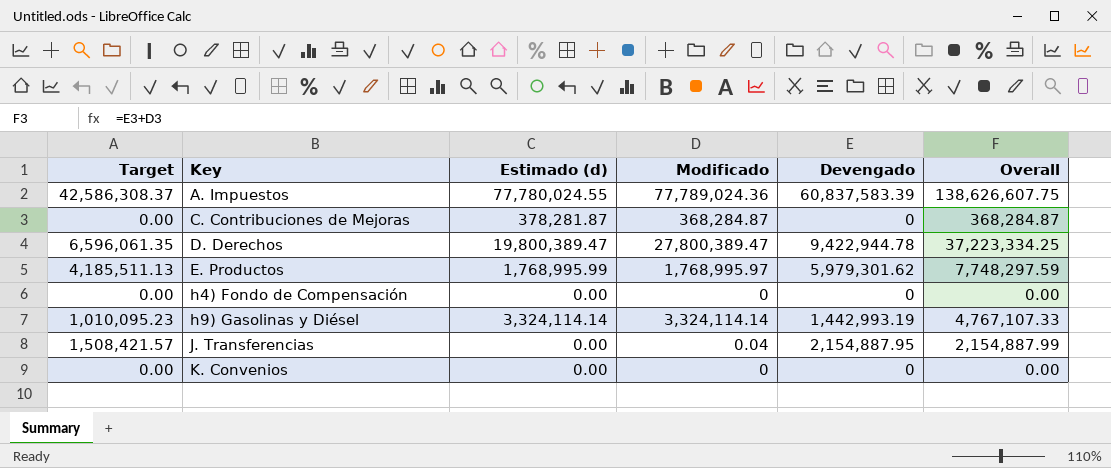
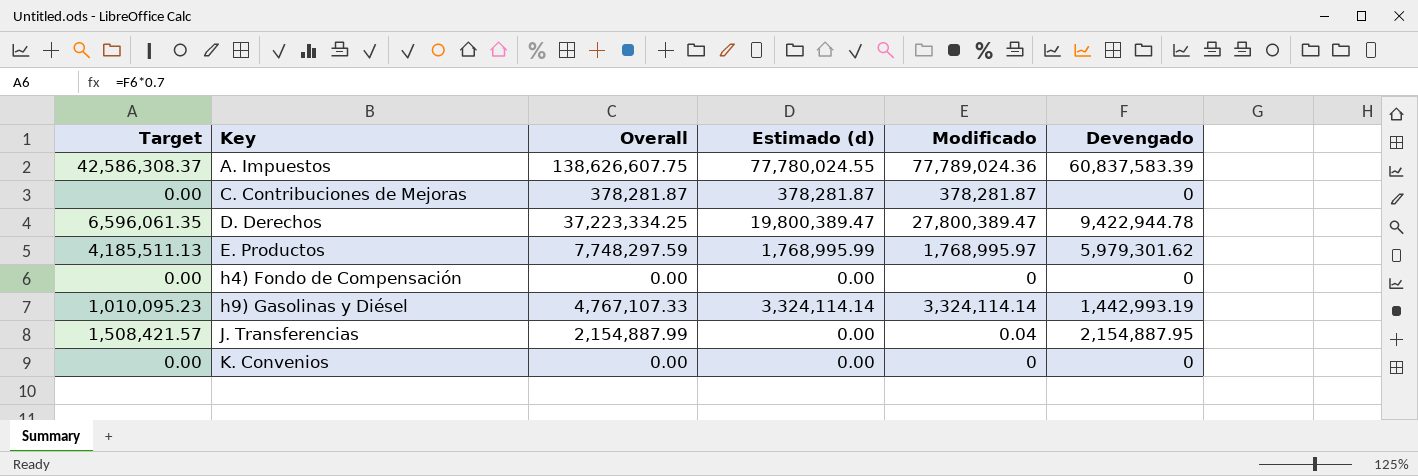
column Overall | position: 6 -> 3
C. Contribuciones de Mejoras | Overall: 368,284.87 -> 378,281.87
C. Contribuciones de Mejoras | Modificado: 368,284.87 -> 378,281.87

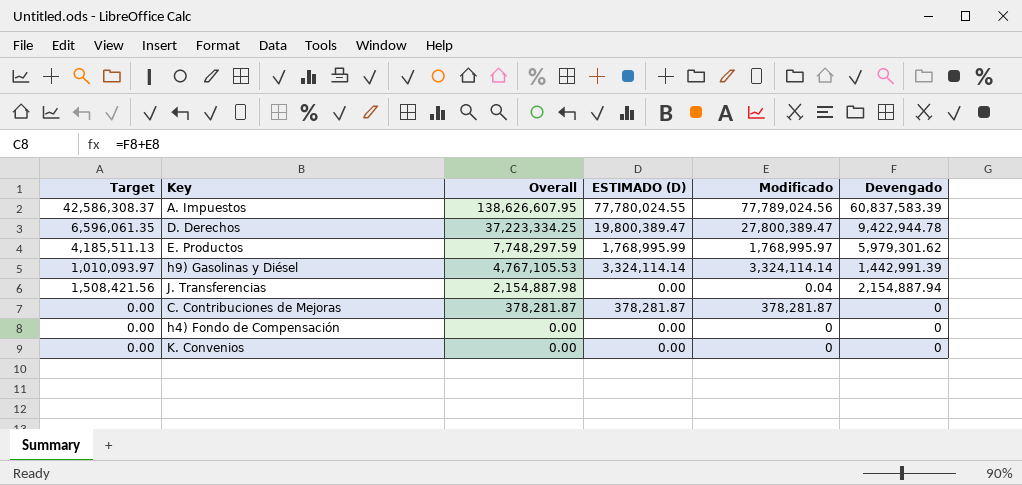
row order: Key ascending -> Overall descending
column name: Estimado (d) -> ESTIMADO (D)
A. Impuestos | Overall: 138,626,607.75 -> 138,626,607.95
A. Impuestos | Modificado: 77,789,024.36 -> 77,789,024.56
h9) Gasolinas y Diésel | Target: 1,010,095.23 -> 1,010,093.97
h9) Gasolinas y Diésel | Overall: 4,767,107.33 -> 4,767,105.53
h9) Gasolinas y Diésel | Devengado: 1,442,993.19 -> 1,442,991.39
J. Transferencias | Target: 1,508,421.57 -> 1,508,421.56
J. Transferencias | Overall: 2,154,887.99 -> 2,154,887.98
J. Transferencias | Devengado: 2,154,887.95 -> 2,154,887.94

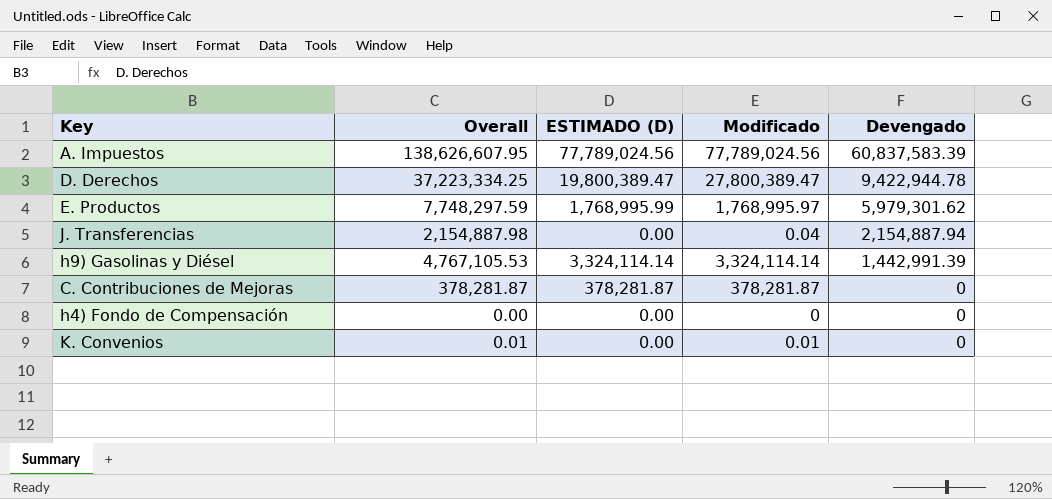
row order: Overall descending -> Devengado descending
column Target | formula: [Devengado] * 0.7 -> none
A. Impuestos | ESTIMADO (D): 77,780,024.55 -> 77,789,024.56
K. Convenios | Overall: 0.00 -> 0.01
K. Convenios | Modificado: 0 -> 0.01

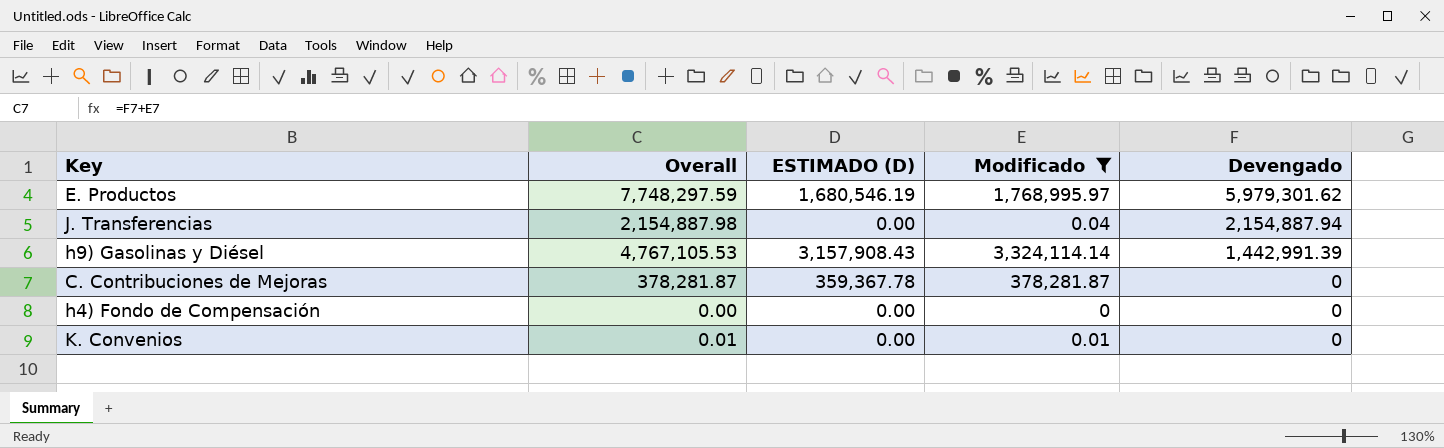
filter: none -> Modificado <= 3,324,114.14
E. Productos | ESTIMADO (D): 1,768,995.99 -> 1,680,546.19
h9) Gasolinas y Diésel | ESTIMADO (D): 3,324,114.14 -> 3,157,908.43
C. Contribuciones de Mejoras | ESTIMADO (D): 378,281.87 -> 359,367.78

